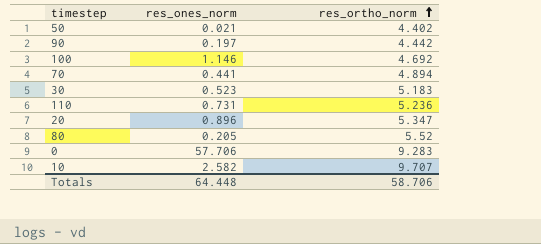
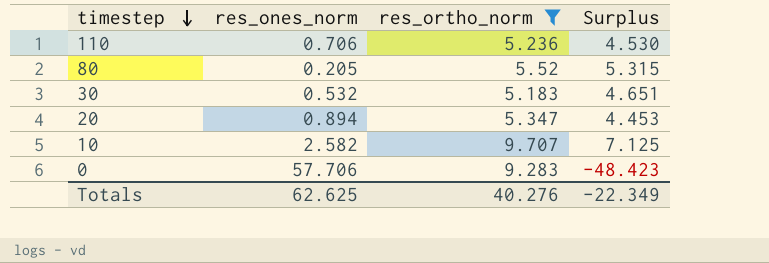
filter: none -> res_ortho_norm >= 5.183
row order: res_ortho_norm ascending -> timestep descending
column Surplus | formula: none -> [res_ortho_norm] - [res_ones_norm]
110 | res_ones_norm: 0.731 -> 0.706
30 | res_ones_norm: 0.523 -> 0.532
20 | res_ones_norm: 0.896 -> 0.894
Totals | res_ones_norm: 64.448 -> 62.625
Totals | res_ortho_norm: 58.706 -> 40.276

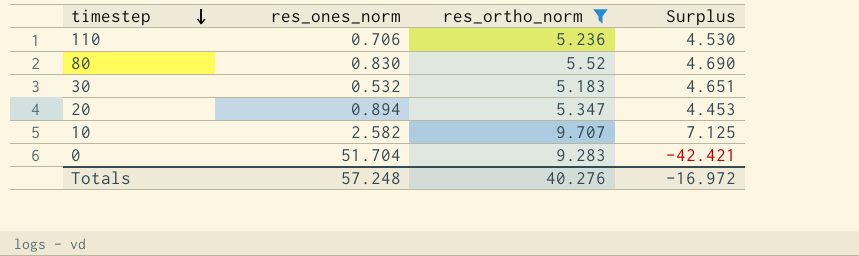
80 | res_ones_norm: 0.205 -> 0.830
80 | Surplus: 5.315 -> 4.690
0 | res_ones_norm: 57.706 -> 51.704
0 | Surplus: -48.423 -> -42.421
Totals | res_ones_norm: 62.625 -> 57.248
Totals | Surplus: -22.349 -> -16.972

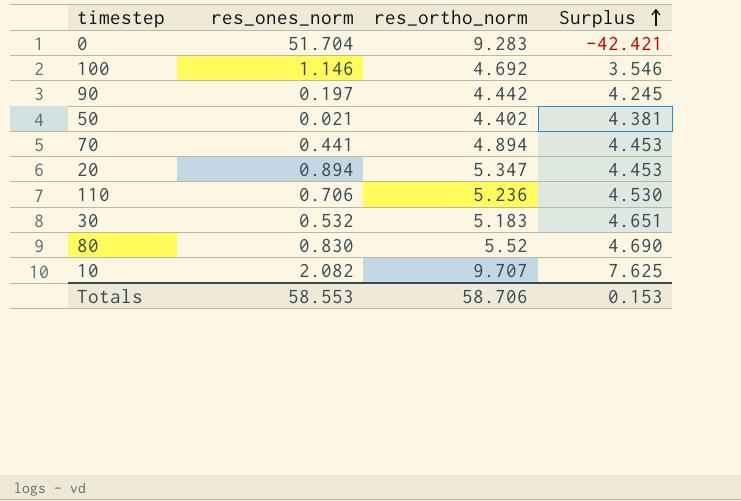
filter: res_ortho_norm >= 5.183 -> none
row order: timestep descending -> Surplus ascending
10 | res_ones_norm: 2.582 -> 2.082
10 | Surplus: 7.125 -> 7.625
Totals | res_ones_norm: 57.248 -> 58.553
Totals | res_ortho_norm: 40.276 -> 58.706
Totals | Surplus: -16.972 -> 0.153

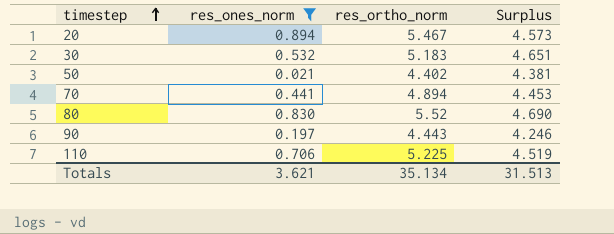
filter: none -> res_ones_norm <= 0.894
row order: Surplus ascending -> timestep ascending
20 | res_ortho_norm: 5.347 -> 5.467
20 | Surplus: 4.453 -> 4.573
90 | res_ortho_norm: 4.442 -> 4.443
90 | Surplus: 4.245 -> 4.246
110 | res_ortho_norm: 5.236 -> 5.225
110 | Surplus: 4.530 -> 4.519
Totals | res_ones_norm: 58.553 -> 3.621
Totals | res_ortho_norm: 58.706 -> 35.134
Totals | Surplus: 0.153 -> 31.513

